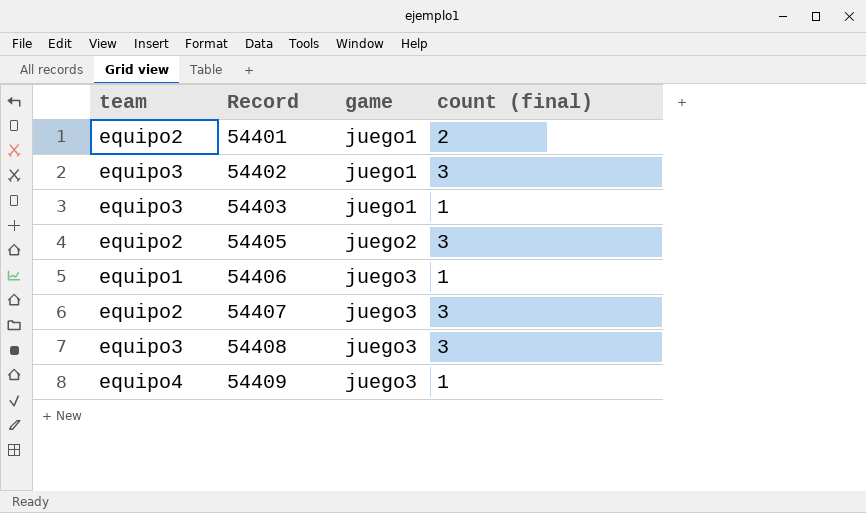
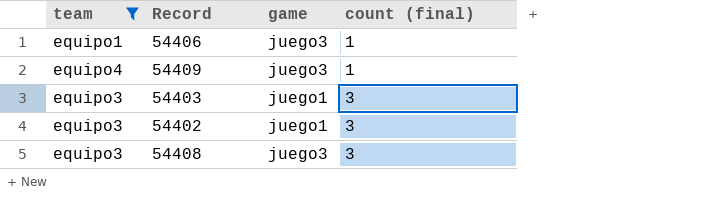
filter: none -> team != equipo2
row order: Record ascending -> count (final) ascending
54403 | count (final): 1 -> 3

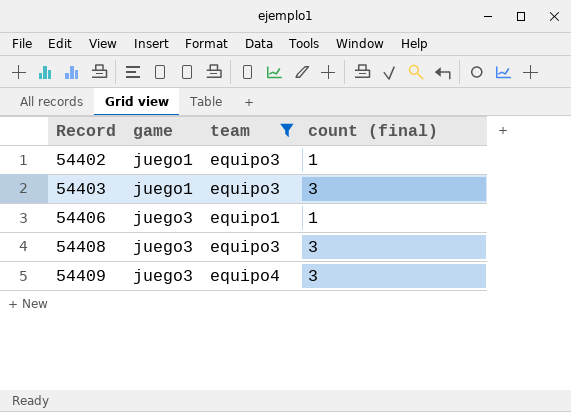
row order: count (final) ascending -> Record ascending
column team | position: 1 -> 3
54402 | count (final): 3 -> 1
54409 | count (final): 1 -> 3

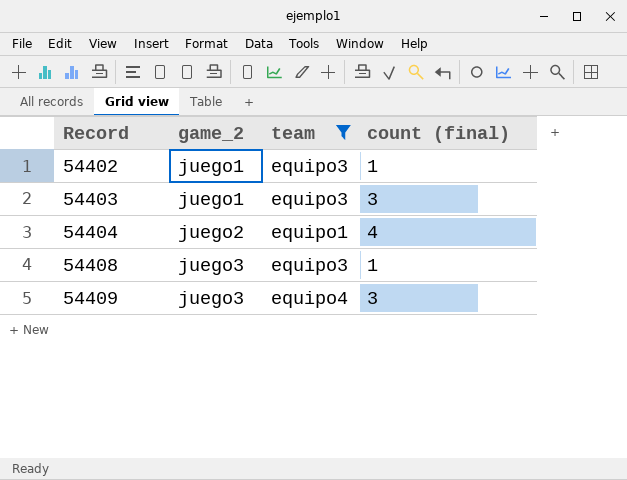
column name: game -> game_2
row 54406: juego3 | equipo1 | 1 -> none
row 54404: none -> juego2 | equipo1 | 4
54408 | count (final): 3 -> 1

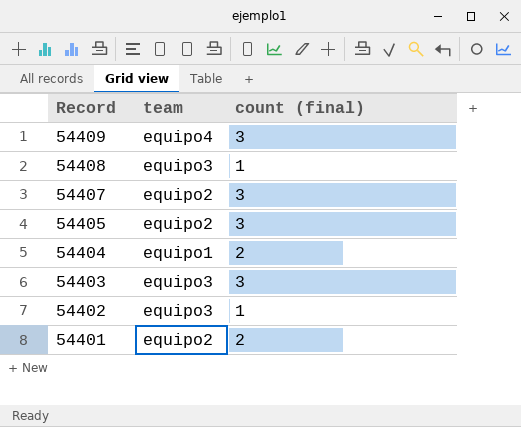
filter: team != equipo2 -> none
row order: Record ascending -> Record descending
column game_2 | position: 2 -> none
54404 | count (final): 4 -> 2

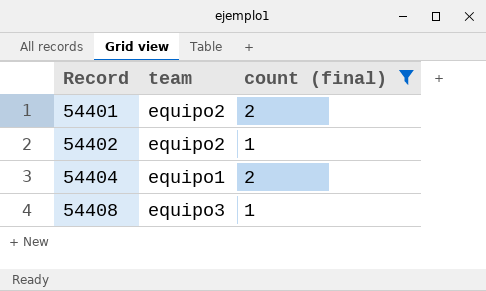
filter: none -> count (final) != 3
row order: Record descending -> Record ascending
54402 | team: equipo3 -> equipo2

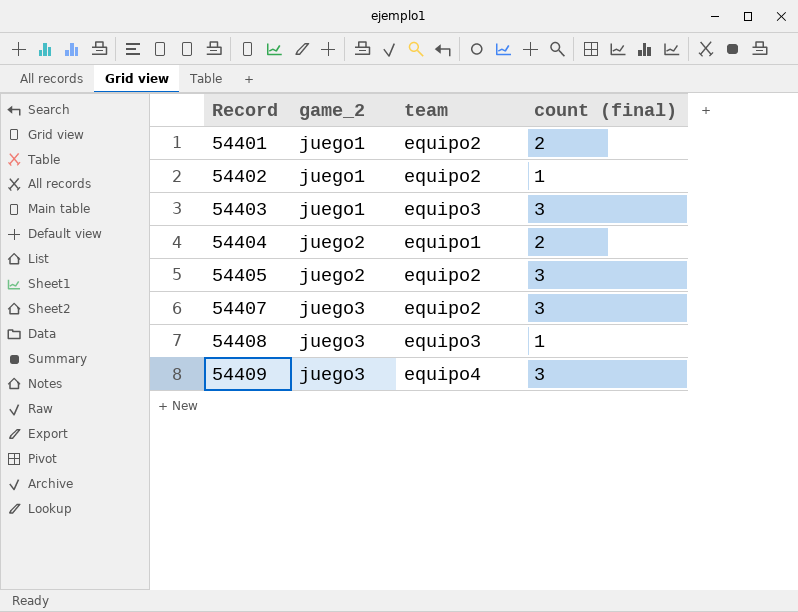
filter: count (final) != 3 -> none
column game_2 | position: none -> 2

